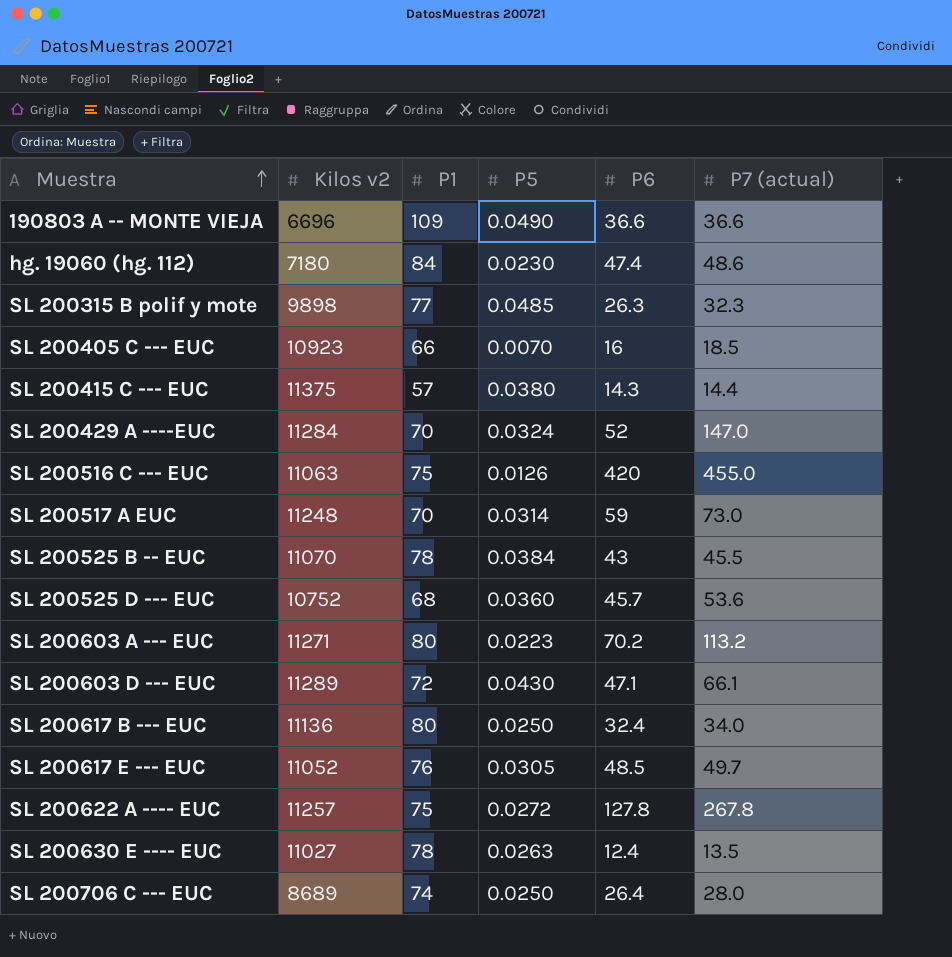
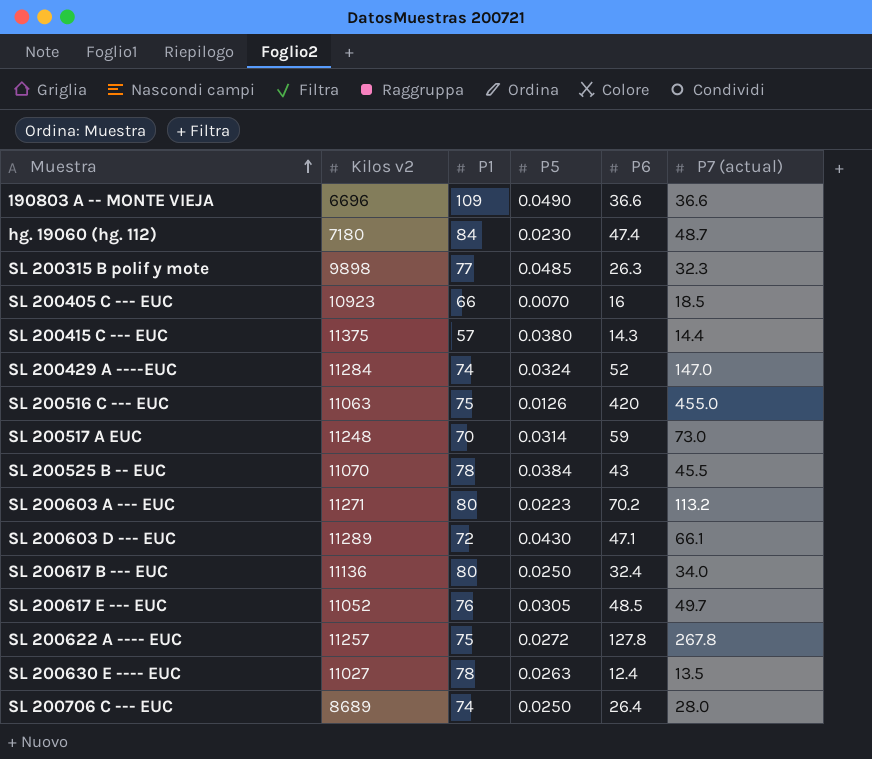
row SL 200525 D --- EUC: 10752 | 68 | 0.0360 | 45.7 | 53.6 -> none
hg. 19060 (hg. 112) | P7 (actual): 48.6 -> 48.7
SL 200429 A ----EUC | P1: 70 -> 74

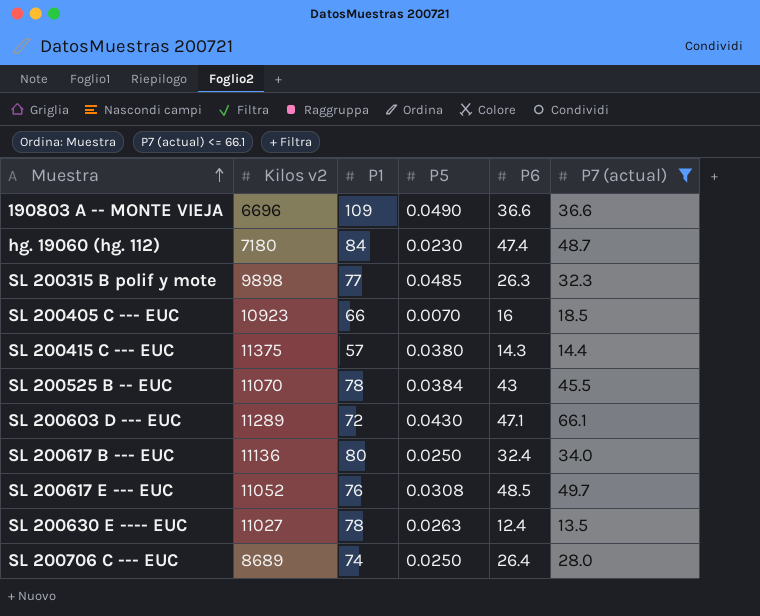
filter: none -> P7 (actual) <= 66.1
SL 200617 E --- EUC | P5: 0.0305 -> 0.0308

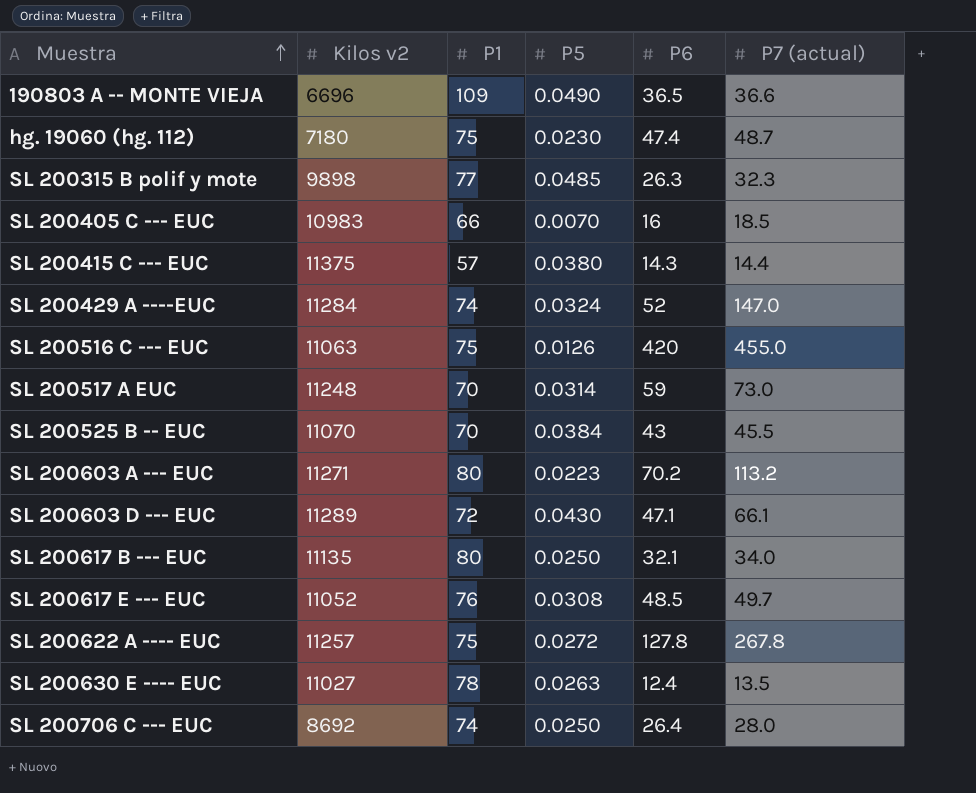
filter: P7 (actual) <= 66.1 -> none
190803 A -- MONTE VIEJA | P6: 36.6 -> 36.5
hg. 19060 (hg. 112) | P1: 84 -> 75
SL 200405 C --- EUC | Kilos v2: 10923 -> 10983
SL 200525 B -- EUC | P1: 78 -> 70
SL 200617 B --- EUC | Kilos v2: 11136 -> 11135
SL 200617 B --- EUC | P6: 32.4 -> 32.1
SL 200706 C --- EUC | Kilos v2: 8689 -> 8692

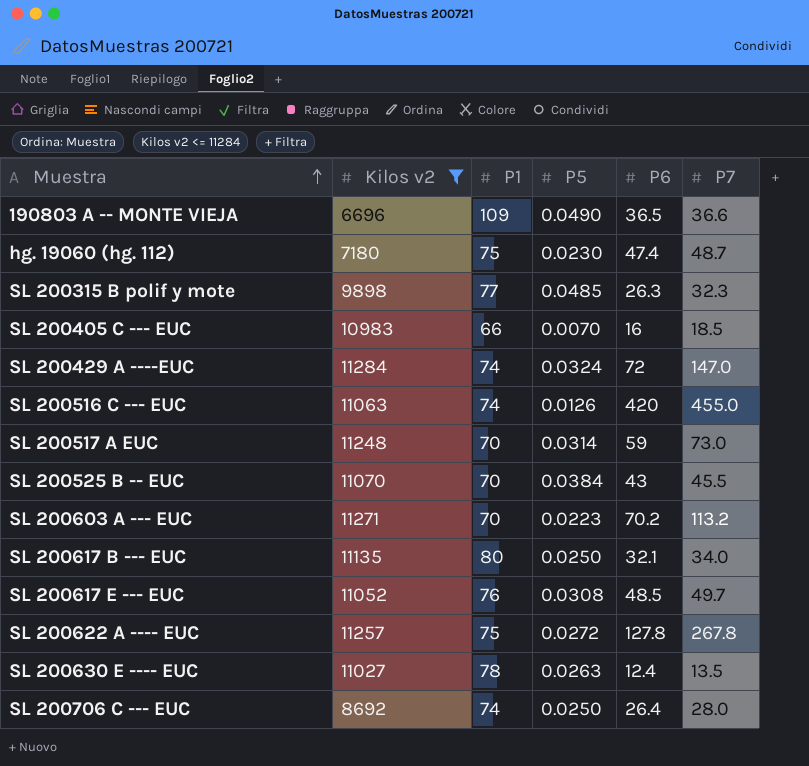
filter: none -> Kilos v2 <= 11284
column name: P7 (actual) -> P7
SL 200429 A ----EUC | P6: 52 -> 72
SL 200516 C --- EUC | P1: 75 -> 74
SL 200603 A --- EUC | P1: 80 -> 70

